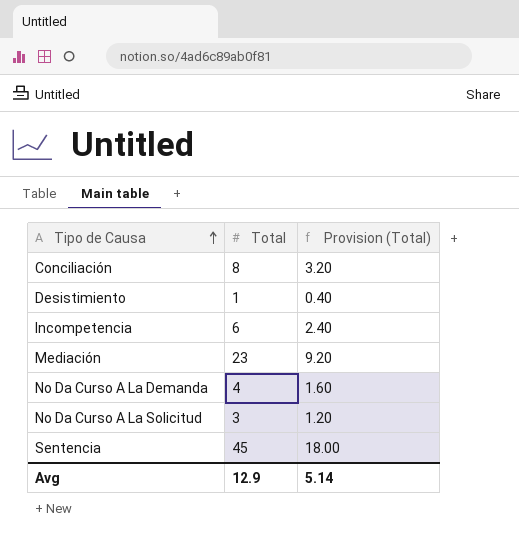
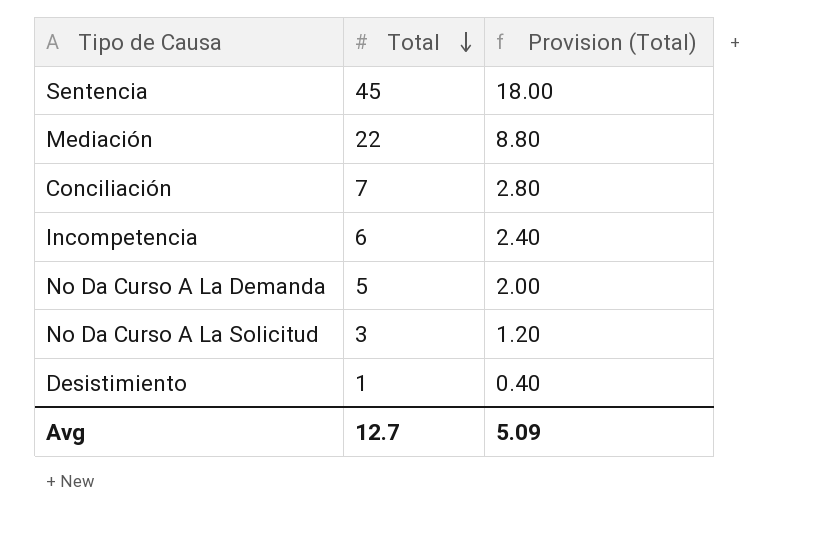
row order: Tipo de Causa ascending -> Total descending
Mediación | Total: 23 -> 22
Mediación | Provision (Total): 9.20 -> 8.80
Conciliación | Total: 8 -> 7
Conciliación | Provision (Total): 3.20 -> 2.80
No Da Curso A La Demanda | Total: 4 -> 5
No Da Curso A La Demanda | Provision (Total): 1.60 -> 2.00
Avg | Total: 12.9 -> 12.7
Avg | Provision (Total): 5.14 -> 5.09

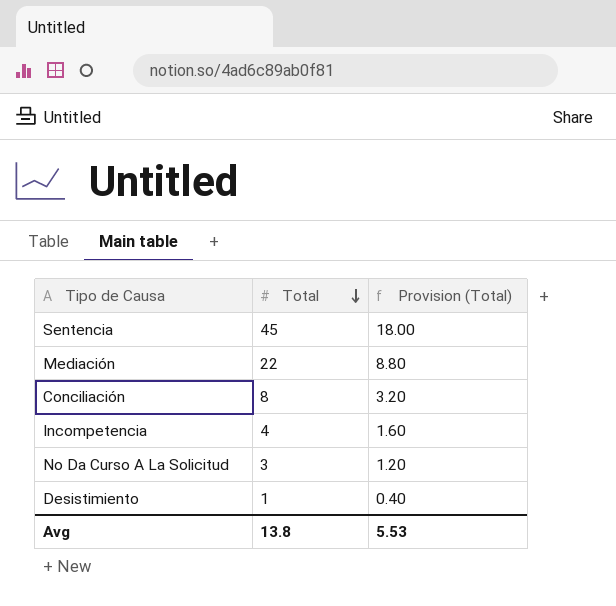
row No Da Curso A La Demanda: 5 | 2.00 -> none
Conciliación | Total: 7 -> 8
Conciliación | Provision (Total): 2.80 -> 3.20
Incompetencia | Total: 6 -> 4
Incompetencia | Provision (Total): 2.40 -> 1.60
Avg | Total: 12.7 -> 13.8
Avg | Provision (Total): 5.09 -> 5.53

